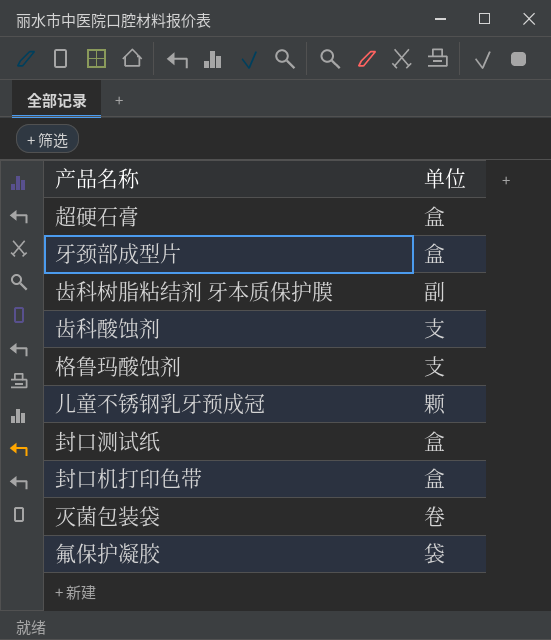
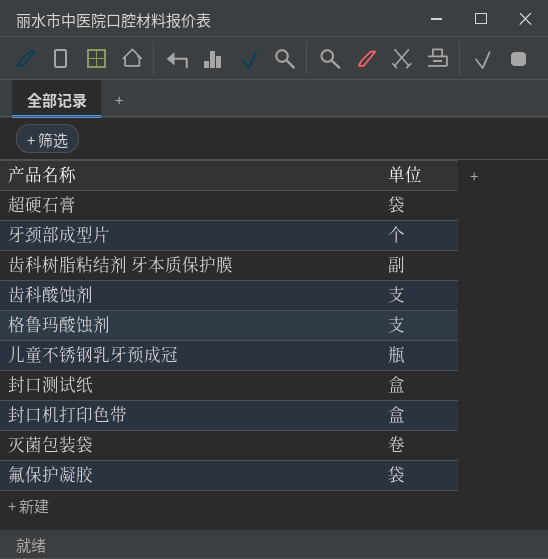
超硬石膏 | 单位: 盒 -> 袋
牙颈部成型片 | 单位: 盒 -> 个
儿童不锈钢乳牙预成冠 | 单位: 颗 -> 瓶

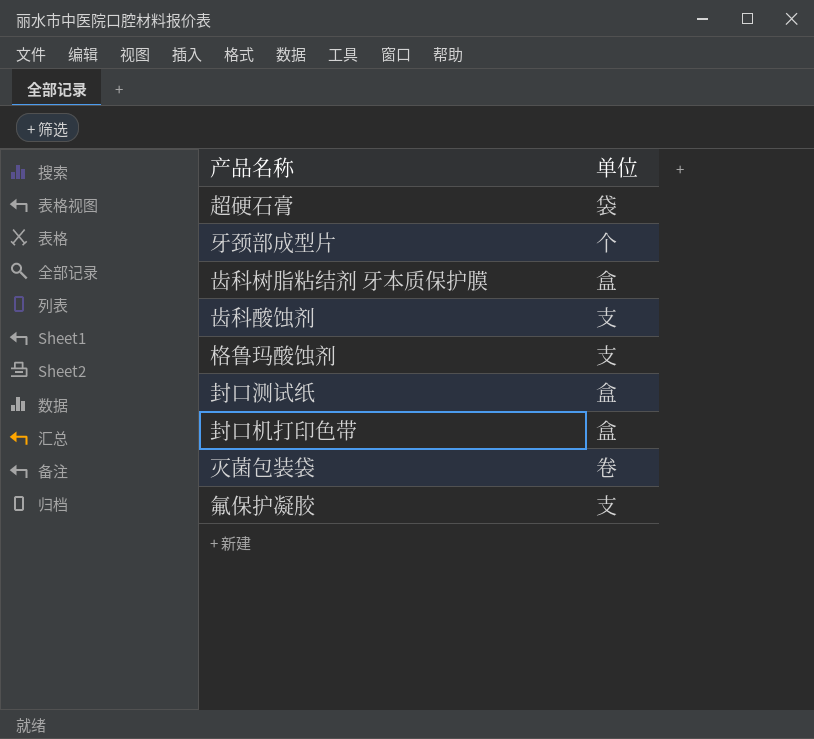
row 儿童不锈钢乳牙预成冠: 瓶 -> none
齿科树脂粘结剂 牙本质保护膜 | 单位: 副 -> 盒
氟保护凝胶 | 单位: 袋 -> 支

